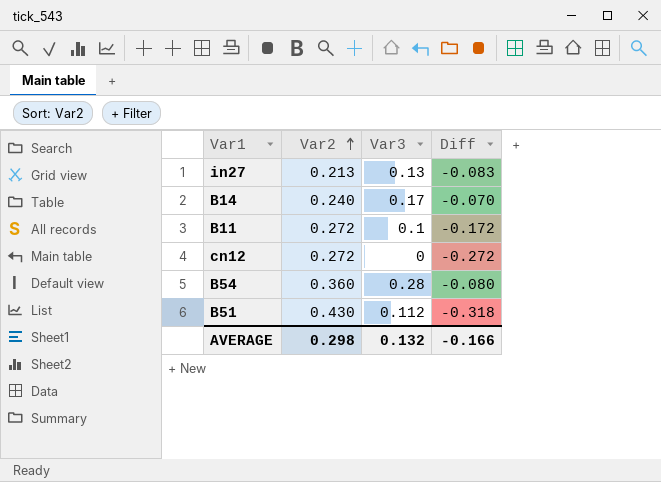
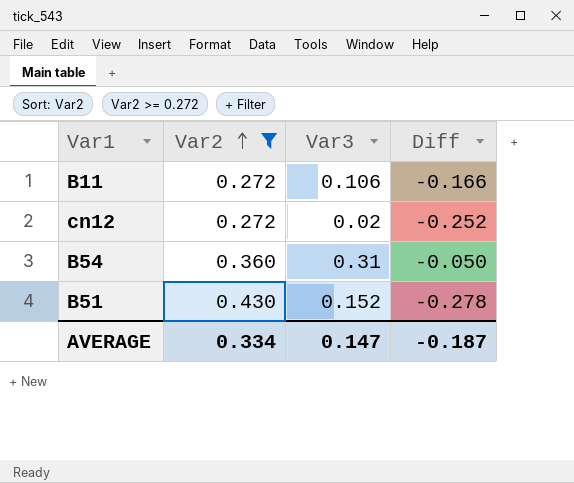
filter: none -> Var2 >= 0.272
B11 | Var3: 0.1 -> 0.106
B11 | Diff: -0.172 -> -0.166
cn12 | Var3: 0 -> 0.02
cn12 | Diff: -0.272 -> -0.252
B54 | Var3: 0.28 -> 0.31
B54 | Diff: -0.080 -> -0.050
B51 | Var3: 0.112 -> 0.152
B51 | Diff: -0.318 -> -0.278
AVERAGE | Var2: 0.298 -> 0.334
AVERAGE | Var3: 0.132 -> 0.147
AVERAGE | Diff: -0.166 -> -0.187

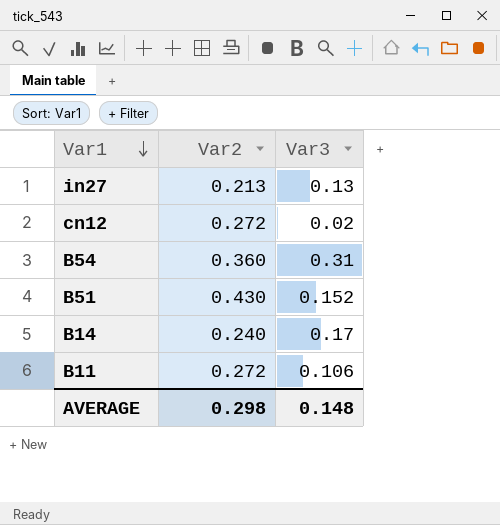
filter: Var2 >= 0.272 -> none
row order: Var2 ascending -> Var1 descending
column Diff | formula: [Var3] - [Var2] -> none
AVERAGE | Var2: 0.334 -> 0.298
AVERAGE | Var3: 0.147 -> 0.148

